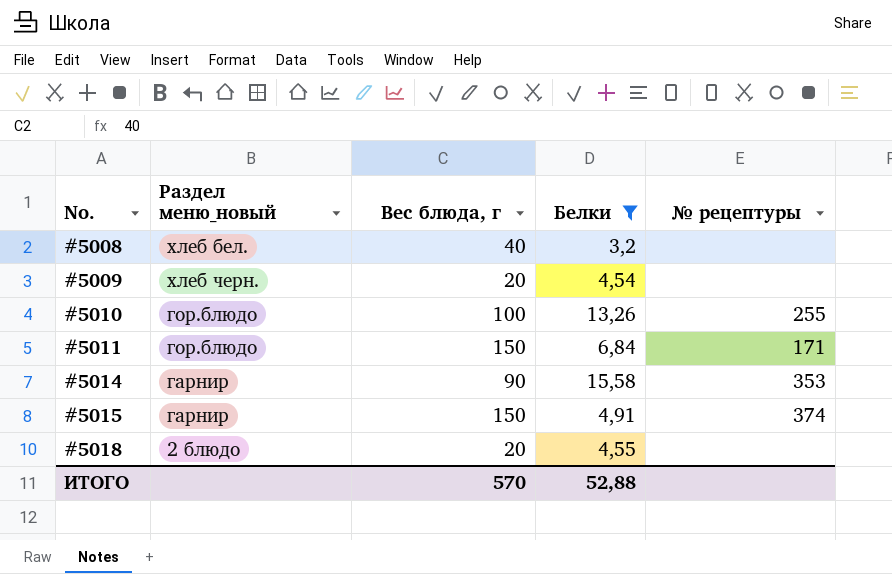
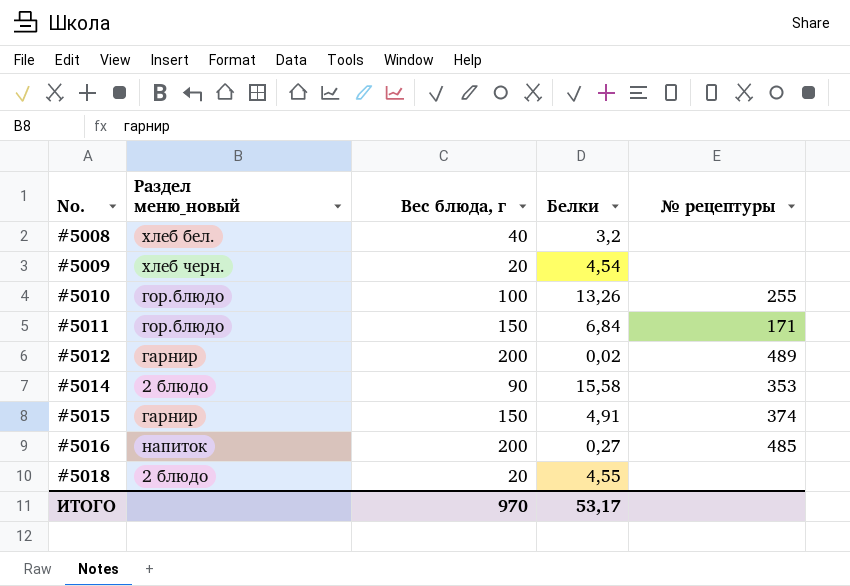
filter: Белки >= 3,2 -> none
#5014 | Раздел меню_новый: гарнир -> 2 блюдо
ИТОГО | Вес блюда, г: 570 -> 970
ИТОГО | Белки: 52,88 -> 53,17

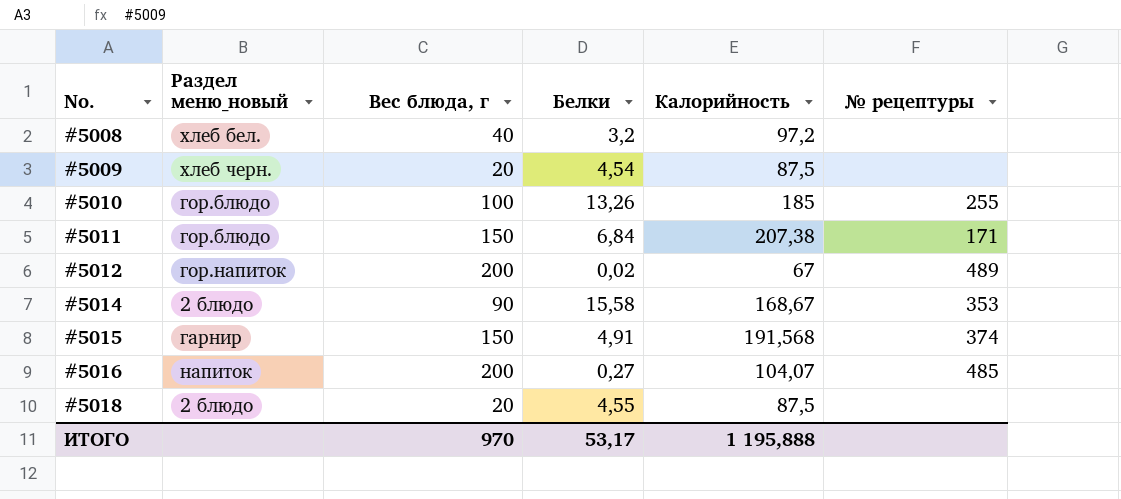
column Калорийность | position: none -> 5
#5012 | Раздел меню_новый: гарнир -> гор.напиток

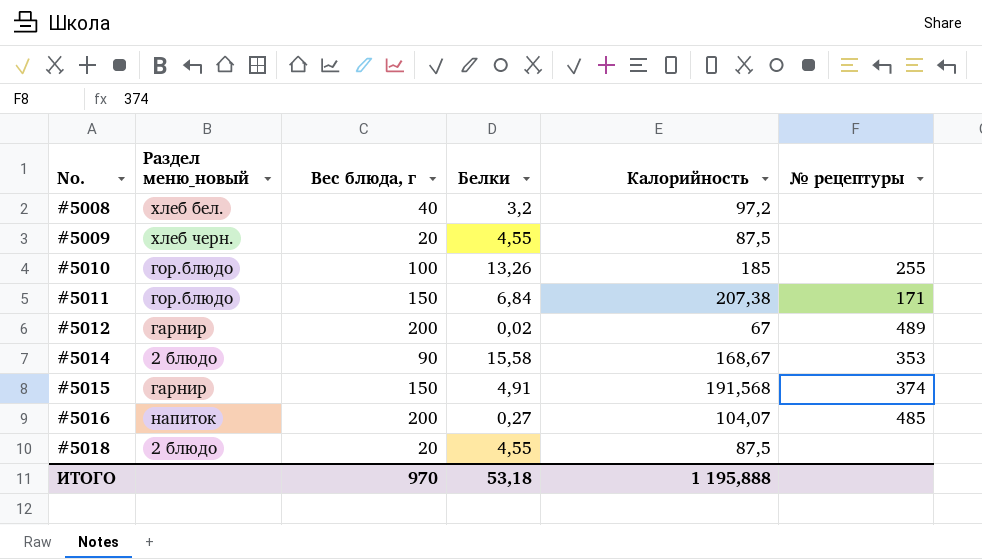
#5009 | Белки: 4,54 -> 4,55
#5012 | Раздел меню_новый: гор.напиток -> гарнир
ИТОГО | Белки: 53,17 -> 53,18

